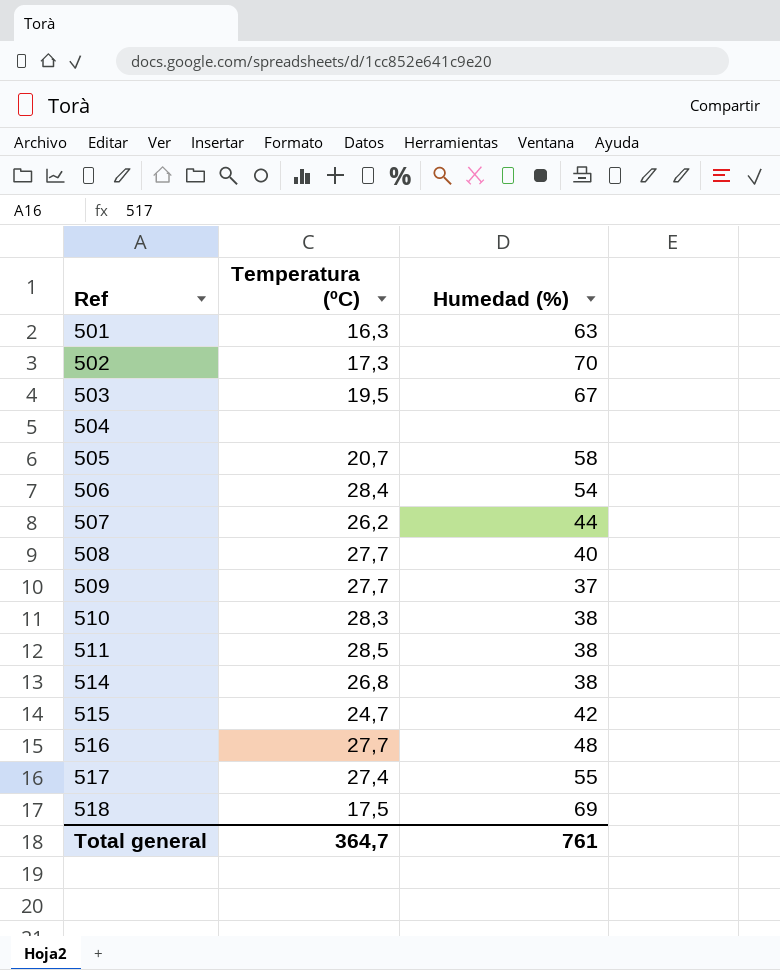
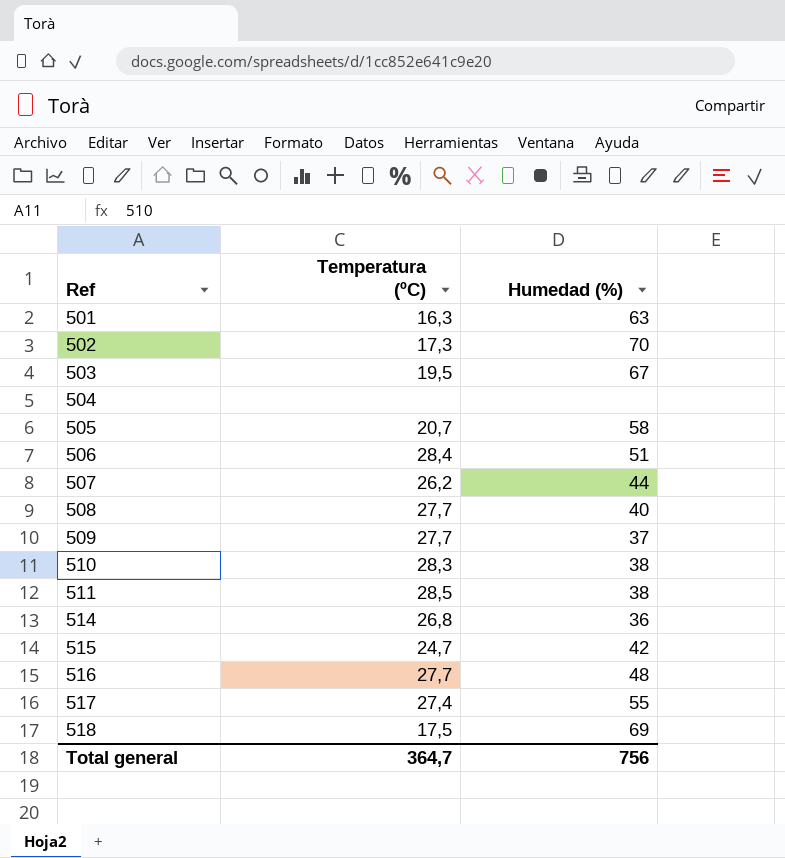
506 | Humedad (%): 54 -> 51
514 | Humedad (%): 38 -> 36
Total general | Humedad (%): 761 -> 756

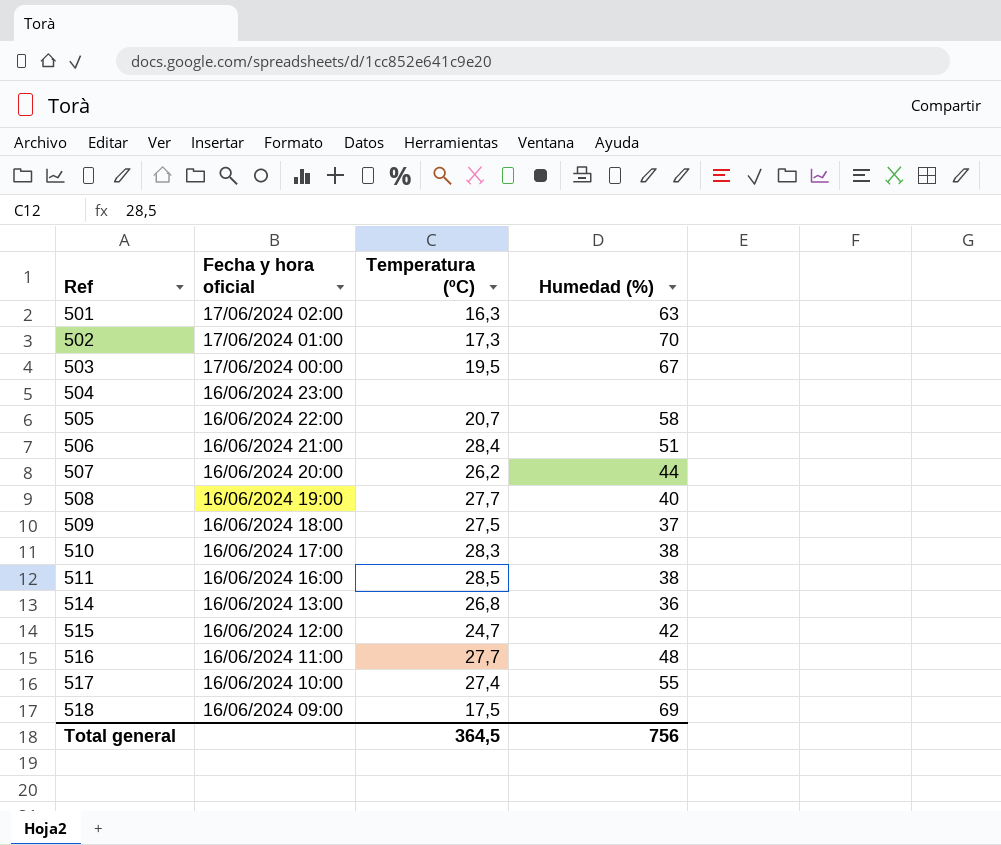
column Fecha y hora oficial | position: none -> 2
509 | Temperatura (ºC): 27,7 -> 27,5
Total general | Temperatura (ºC): 364,7 -> 364,5

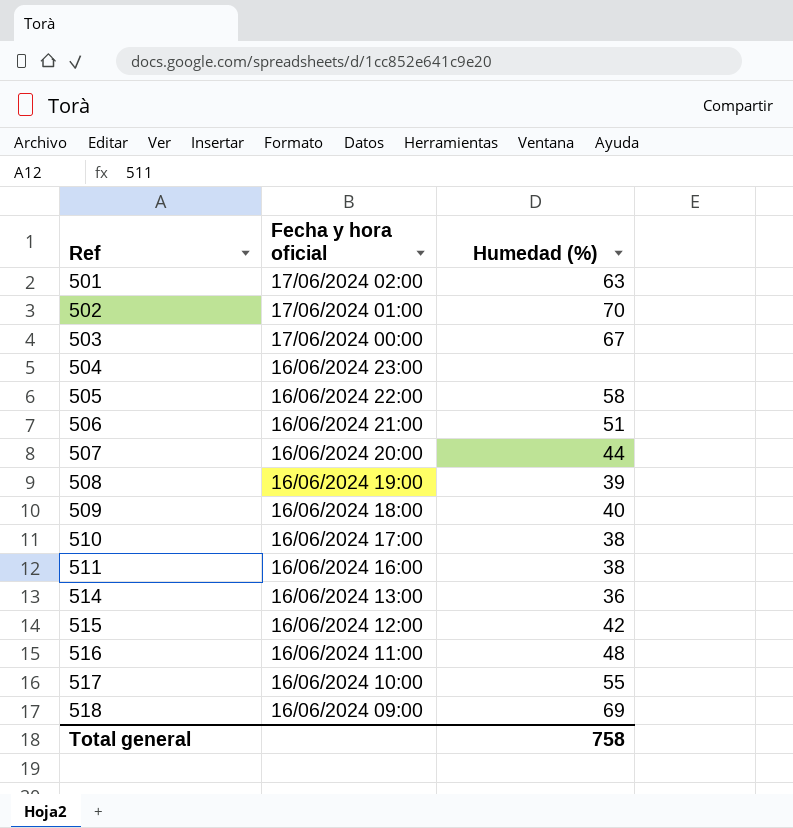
column Temperatura (ºC) | position: 3 -> none
508 | Humedad (%): 40 -> 39
509 | Humedad (%): 37 -> 40
Total general | Humedad (%): 756 -> 758

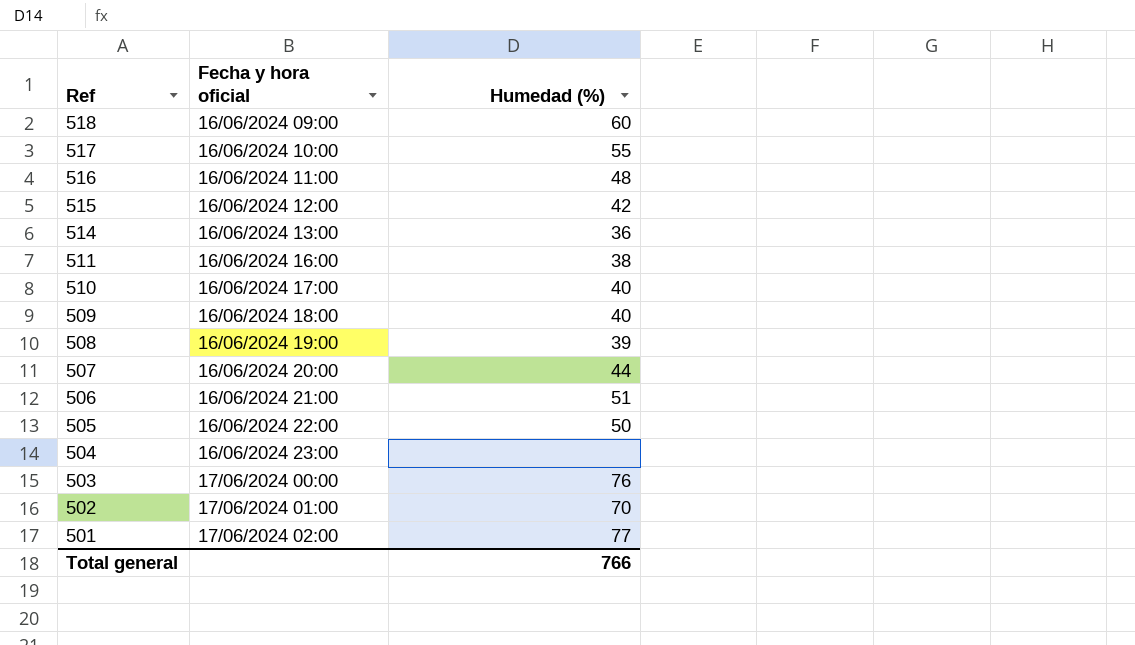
row order: Ref ascending -> Ref descending
518 | Humedad (%): 69 -> 60
510 | Humedad (%): 38 -> 40
505 | Humedad (%): 58 -> 50
503 | Humedad (%): 67 -> 76
501 | Humedad (%): 63 -> 77
Total general | Humedad (%): 758 -> 766

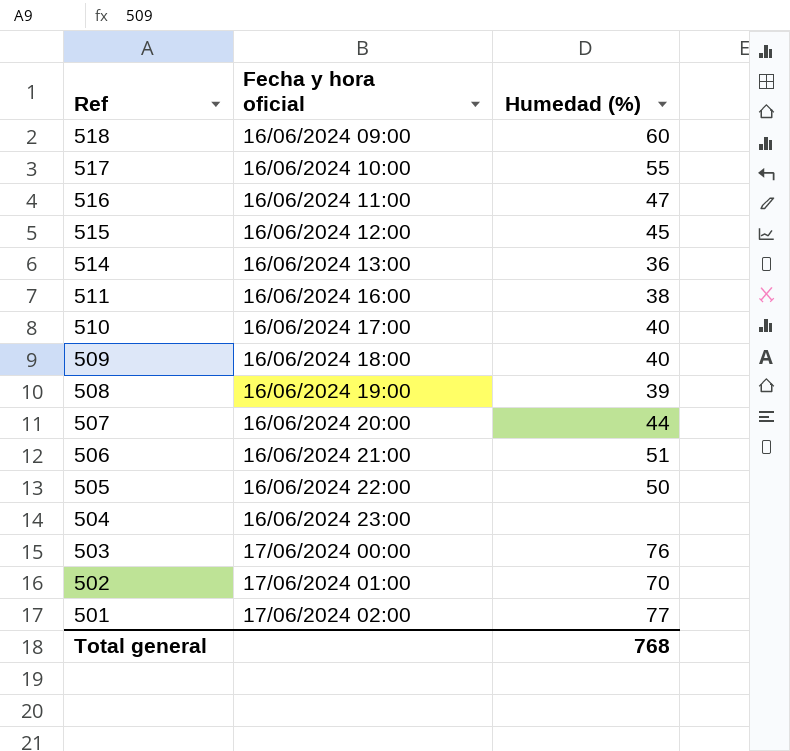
516 | Humedad (%): 48 -> 47
515 | Humedad (%): 42 -> 45
Total general | Humedad (%): 766 -> 768

